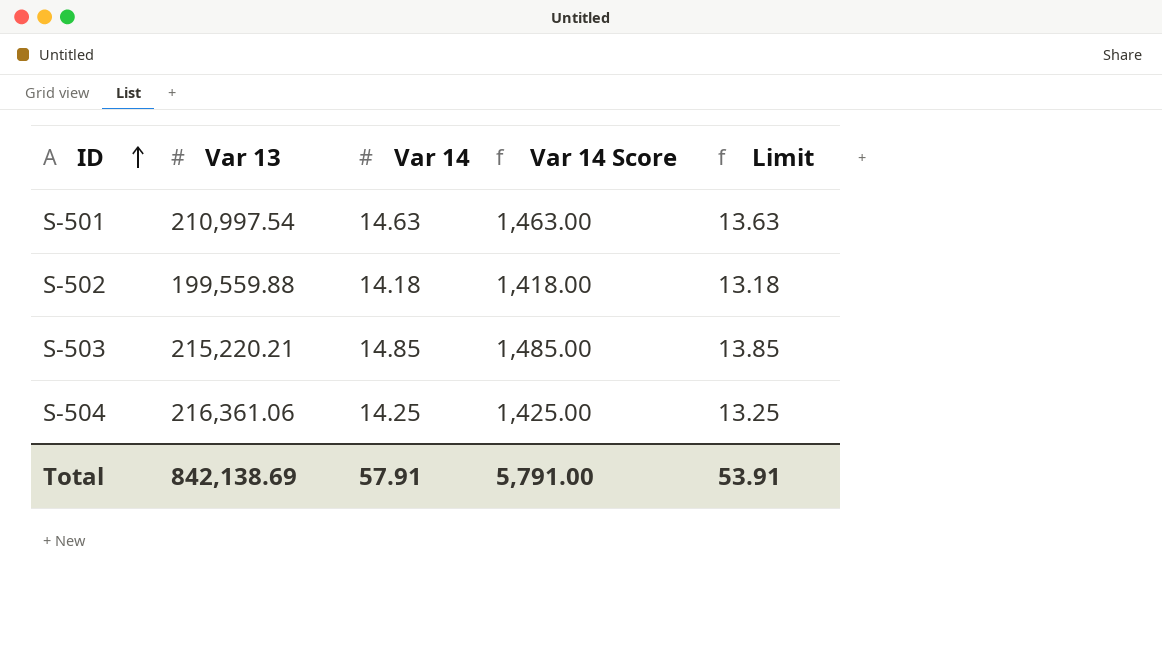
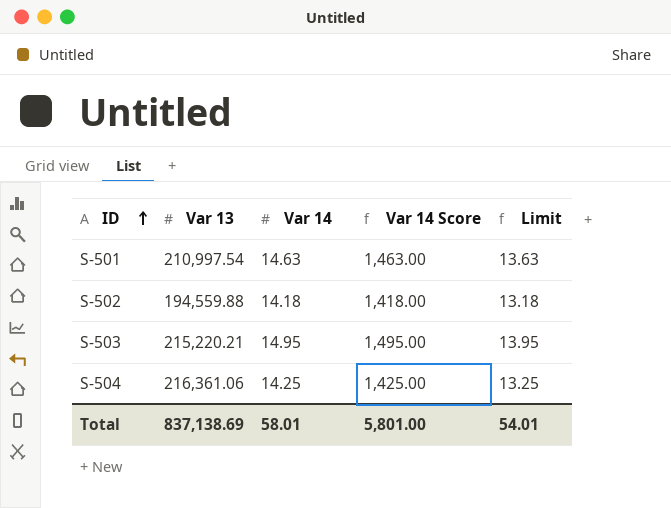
S-502 | Var 13: 199,559.88 -> 194,559.88
S-503 | Var 14: 14.85 -> 14.95
S-503 | Var 14 Score: 1,485.00 -> 1,495.00
S-503 | Limit: 13.85 -> 13.95
Total | Var 13: 842,138.69 -> 837,138.69
Total | Var 14: 57.91 -> 58.01
Total | Var 14 Score: 5,791.00 -> 5,801.00
Total | Limit: 53.91 -> 54.01

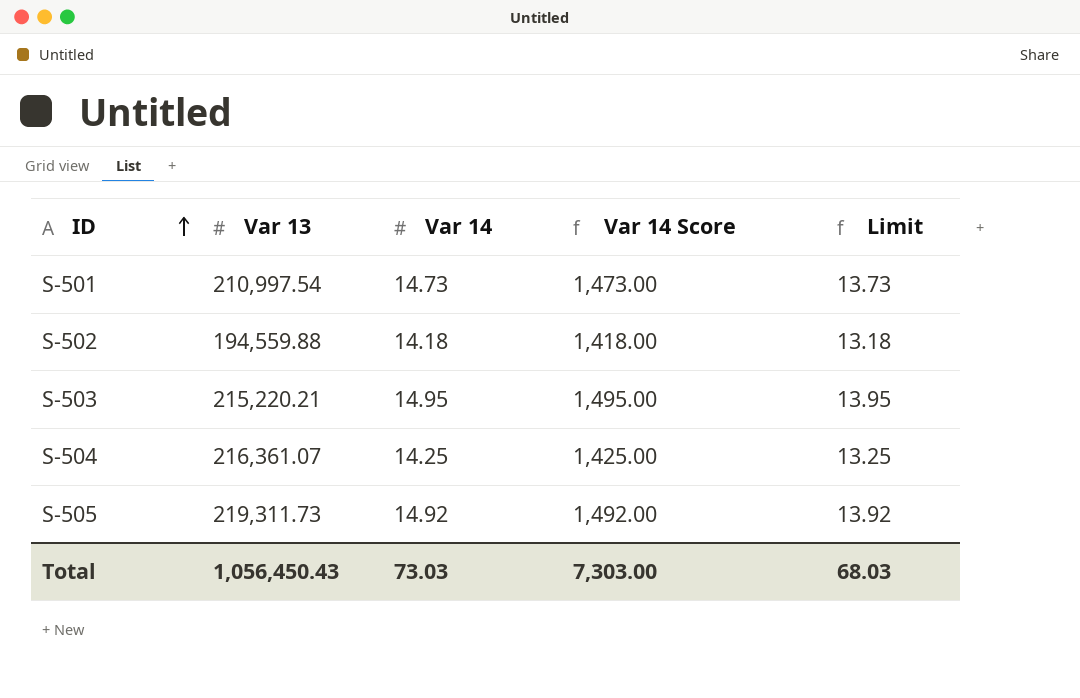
S-501 | Var 14: 14.63 -> 14.73
S-501 | Var 14 Score: 1,463.00 -> 1,473.00
S-501 | Limit: 13.63 -> 13.73
S-504 | Var 13: 216,361.06 -> 216,361.07
row S-505: none -> 219,311.73 | 14.92 | 1,492.00 | 13.92
Total | Var 13: 837,138.69 -> 1,056,450.43
Total | Var 14: 58.01 -> 73.03
Total | Var 14 Score: 5,801.00 -> 7,303.00
Total | Limit: 54.01 -> 68.03

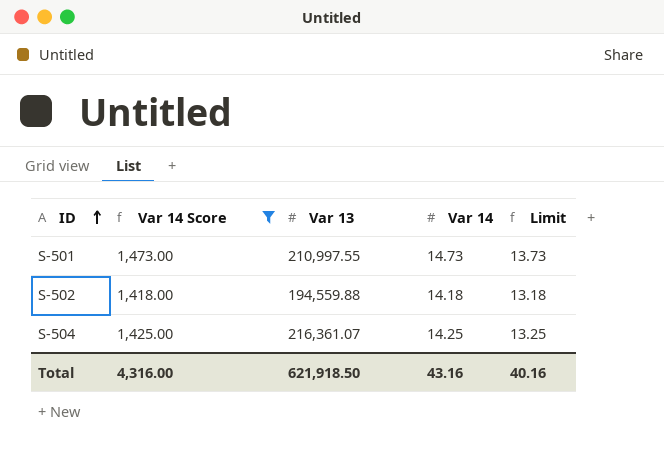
filter: none -> Var 14 Score <= 1,473.00
column Var 14 Score | position: 4 -> 2
S-501 | Var 13: 210,997.54 -> 210,997.55
Total | Var 14 Score: 7,303.00 -> 4,316.00
Total | Var 13: 1,056,450.43 -> 621,918.50
Total | Var 14: 73.03 -> 43.16
Total | Limit: 68.03 -> 40.16

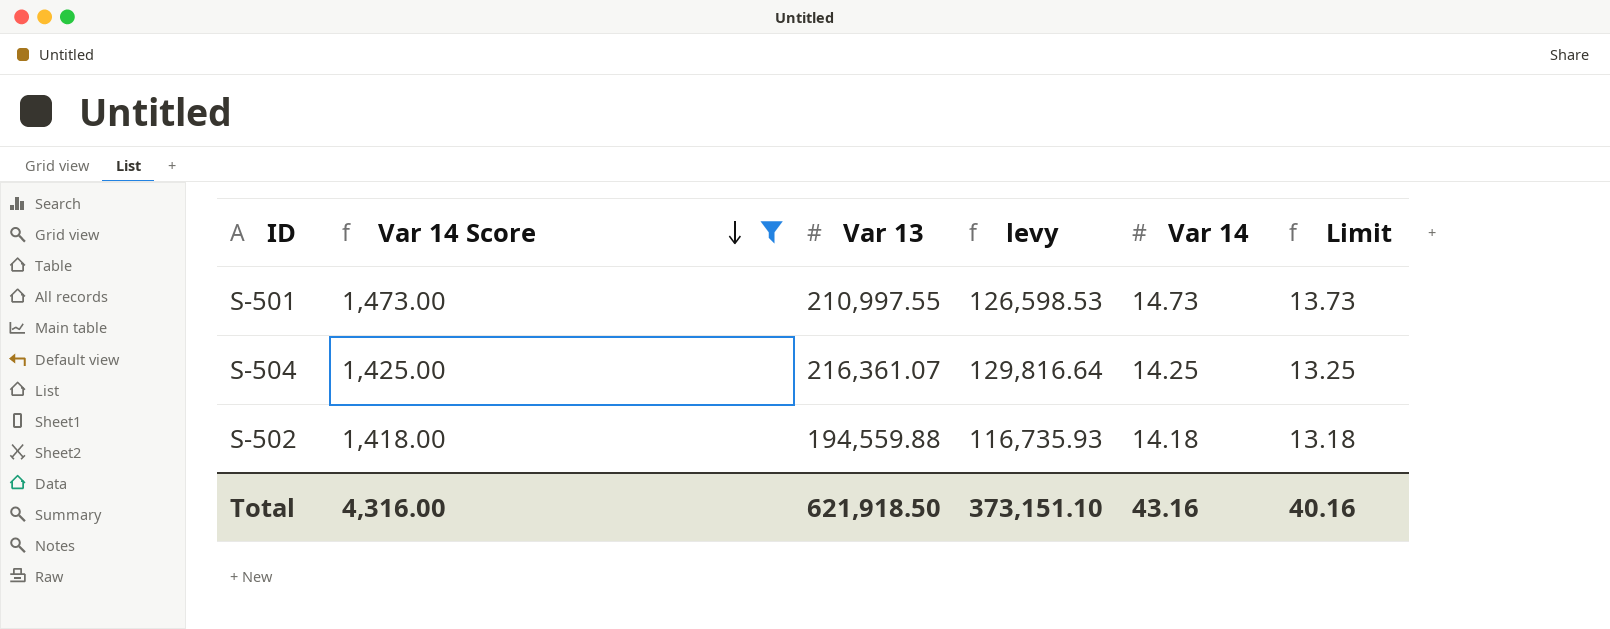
row order: ID ascending -> Var 14 Score descending
column levy | formula: none -> [Var 13] * 0.6

